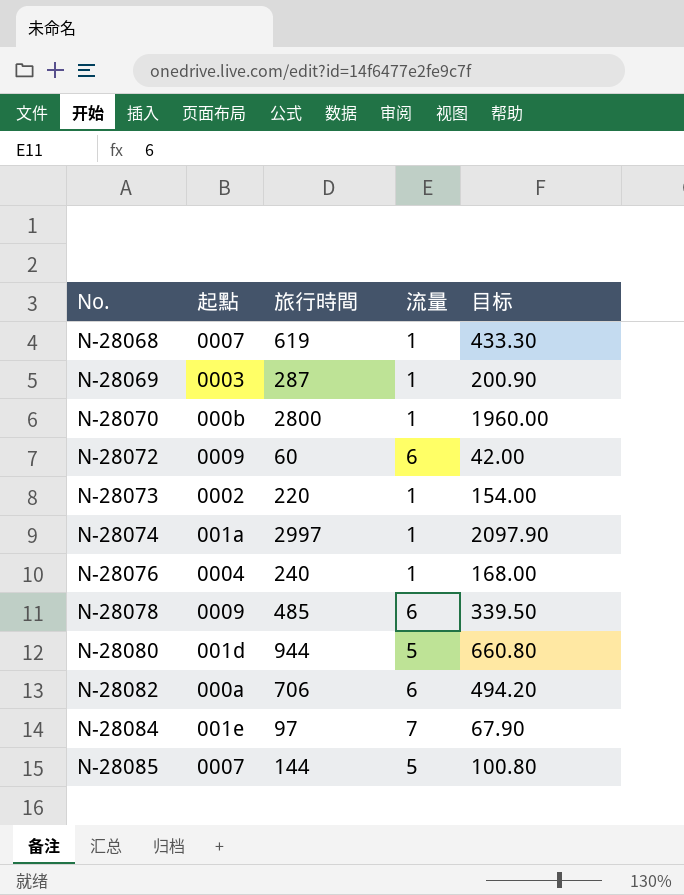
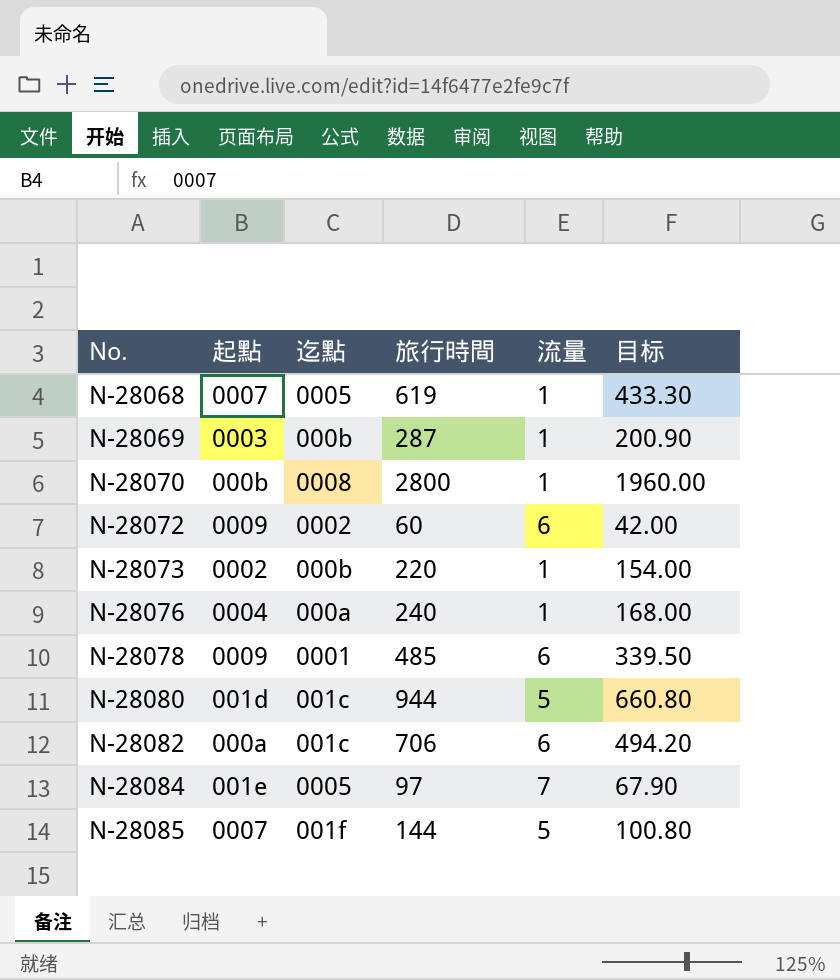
column 迄點 | position: none -> 3
row N-28074: 001a | 2997 | 1 | 2097.90 -> none

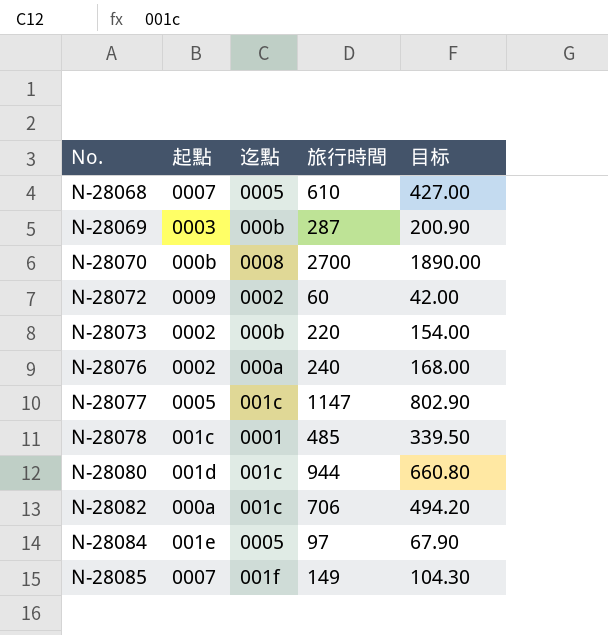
column 流量 | position: 5 -> none
N-28068 | 旅行時間: 619 -> 610
N-28068 | 目标: 433.30 -> 427.00
N-28070 | 旅行時間: 2800 -> 2700
N-28070 | 目标: 1960.00 -> 1890.00
N-28076 | 起點: 0004 -> 0002
row N-28077: none -> 0005 | 001c | 1147 | 802.90
N-28078 | 起點: 0009 -> 001c
N-28085 | 旅行時間: 144 -> 149
N-28085 | 目标: 100.80 -> 104.30

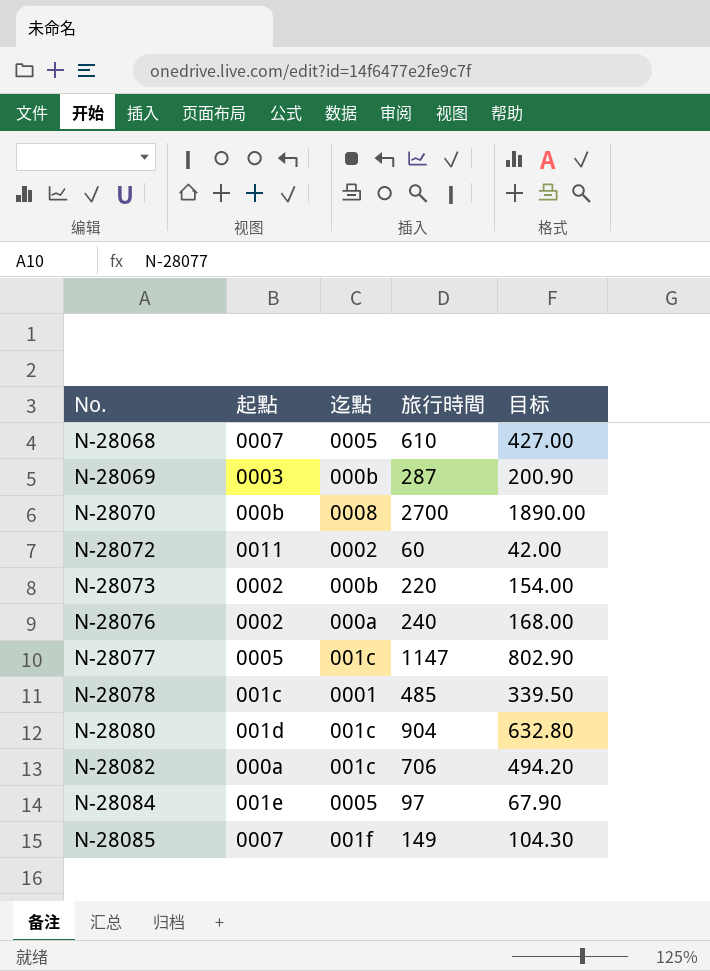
N-28072 | 起點: 0009 -> 0011
N-28080 | 旅行時間: 944 -> 904
N-28080 | 目标: 660.80 -> 632.80

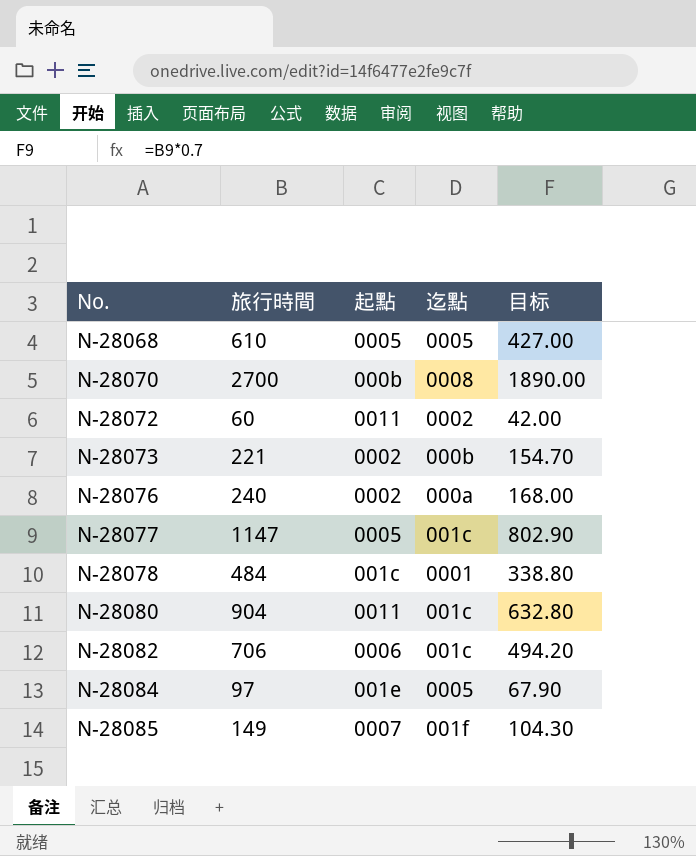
column 旅行時間 | position: 4 -> 2
row N-28069: 0003 | 000b | 287 | 200.90 -> none
N-28068 | 起點: 0007 -> 0005
N-28073 | 旅行時間: 220 -> 221
N-28073 | 目标: 154.00 -> 154.70
N-28078 | 旅行時間: 485 -> 484
N-28078 | 目标: 339.50 -> 338.80
N-28080 | 起點: 001d -> 0011
N-28082 | 起點: 000a -> 0006

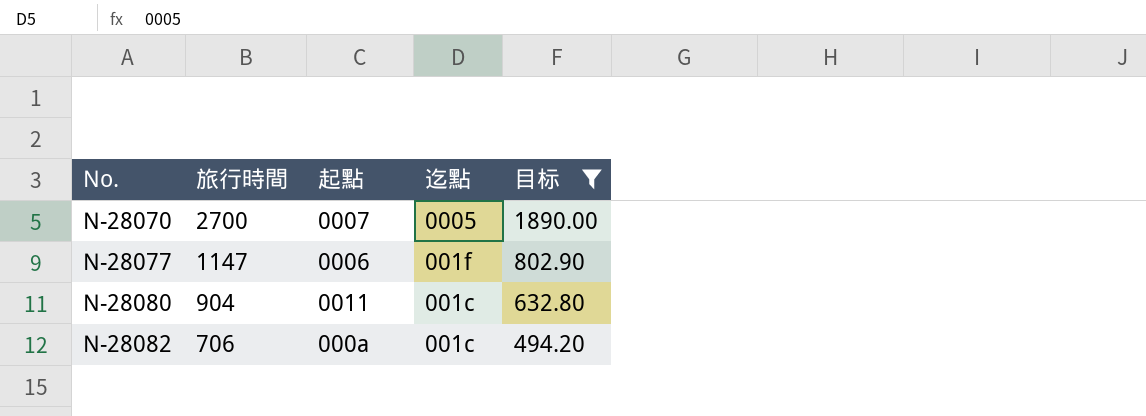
filter: none -> 目标 >= 494.20
N-28070 | 起點: 000b -> 0007
N-28070 | 迄點: 0008 -> 0005
N-28077 | 起點: 0005 -> 0006
N-28077 | 迄點: 001c -> 001f
N-28082 | 起點: 0006 -> 000a

